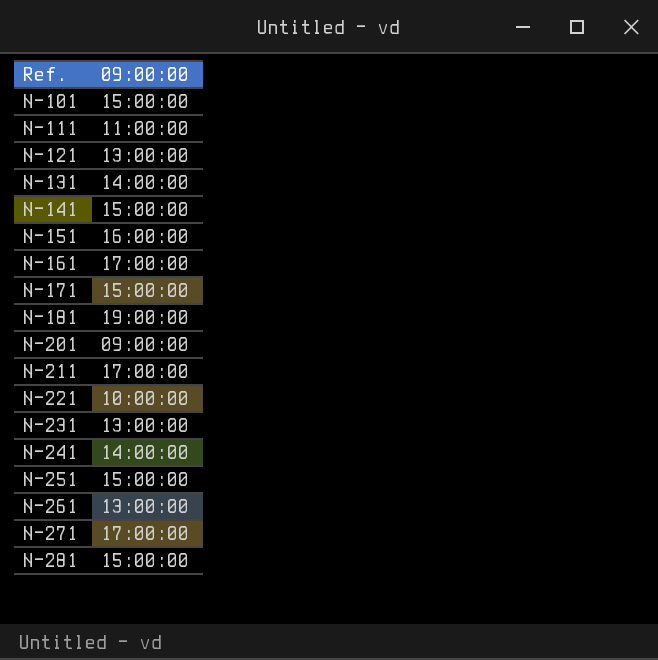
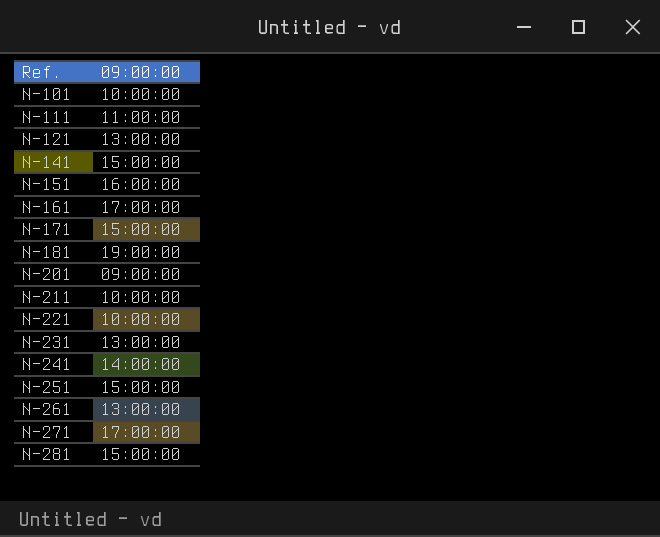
row N-131: 14:00:00 -> none
N-101 | 09:00:00: 15:00:00 -> 10:00:00
N-211 | 09:00:00: 17:00:00 -> 10:00:00

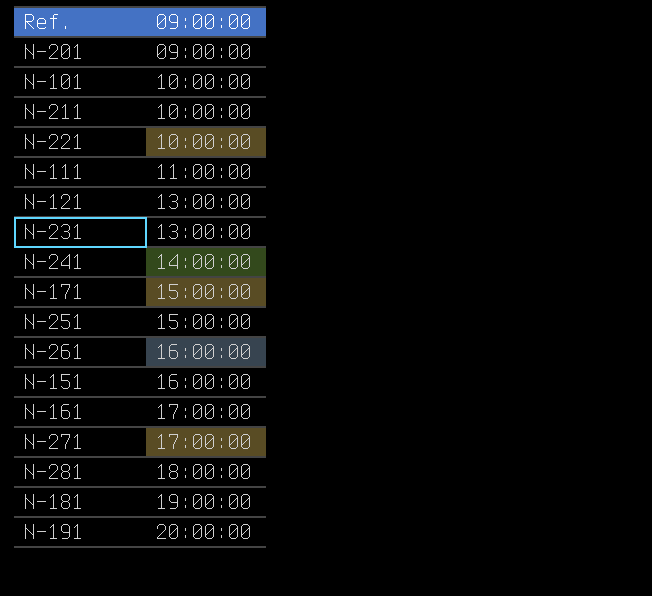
row order: Ref. ascending -> 09:00:00 ascending
row N-141: 15:00:00 -> none
N-261 | 09:00:00: 13:00:00 -> 16:00:00
N-281 | 09:00:00: 15:00:00 -> 18:00:00
row N-191: none -> 20:00:00

